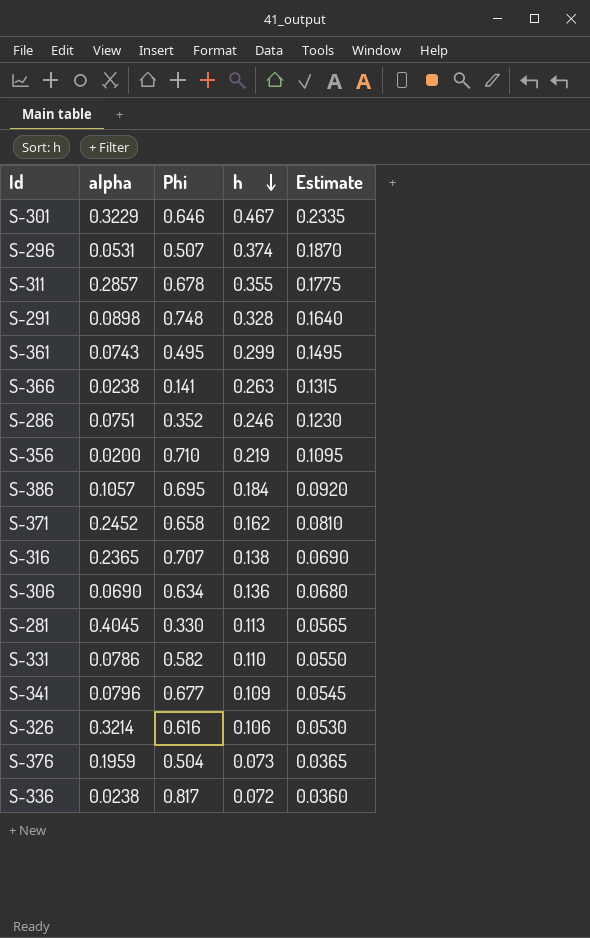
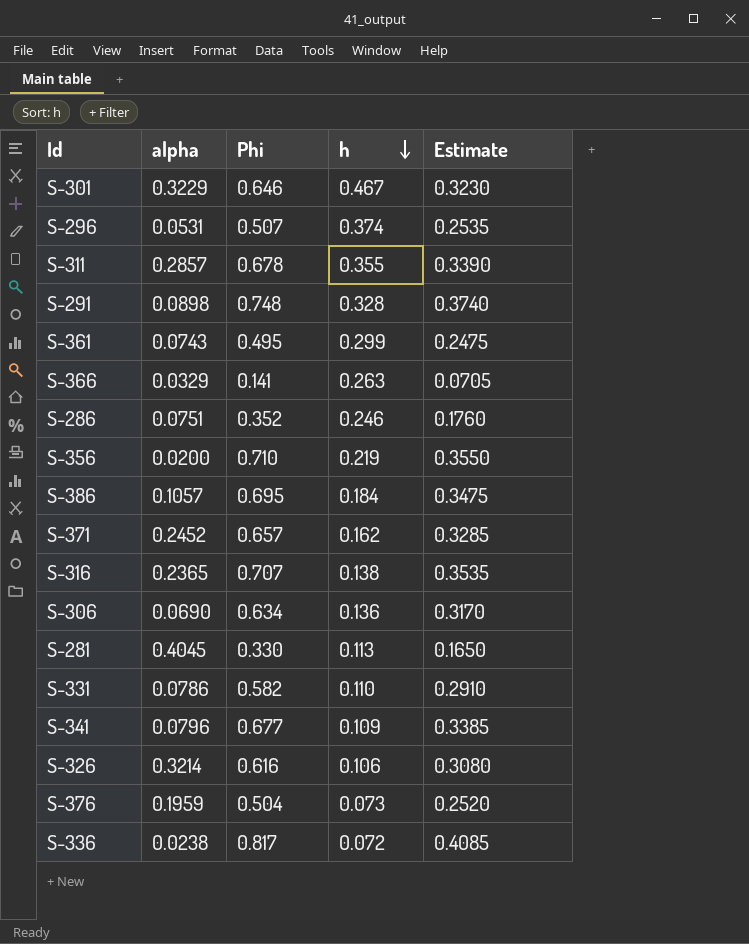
column Estimate | formula: [h] * 0.5 -> [Phi] * 0.5
S-366 | alpha: 0.0238 -> 0.0329
S-371 | Phi: 0.658 -> 0.657

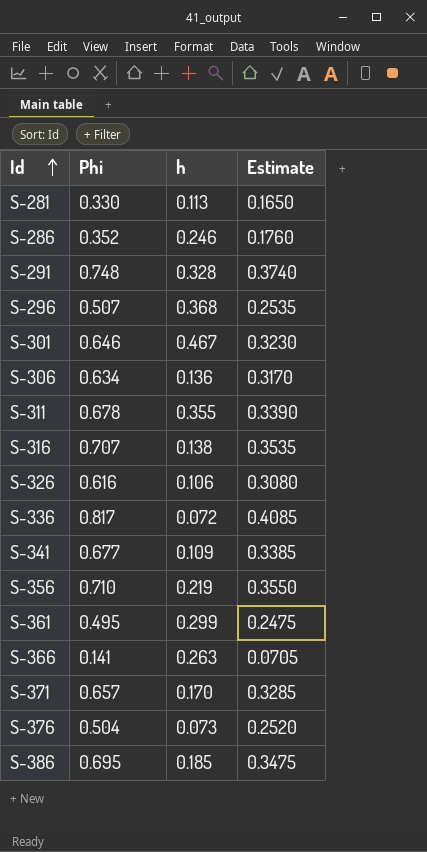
row order: h descending -> Id ascending
column alpha | position: 2 -> none
row S-331: 0.0786 | 0.582 | 0.110 | 0.2910 -> none
S-296 | h: 0.374 -> 0.368
S-371 | h: 0.162 -> 0.170
S-386 | h: 0.184 -> 0.185

